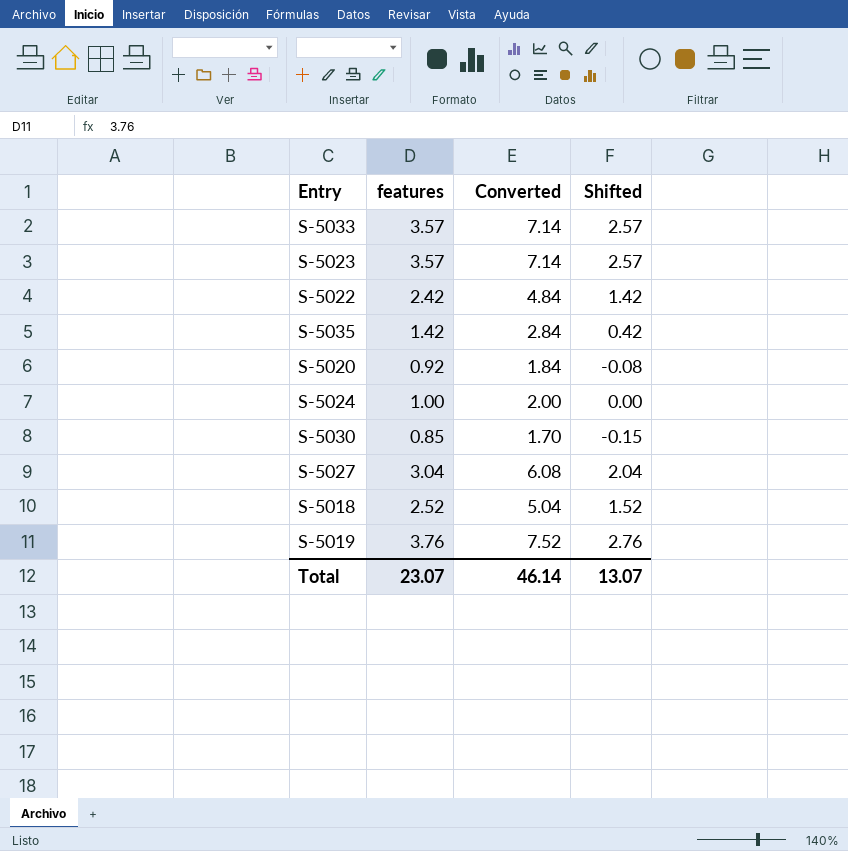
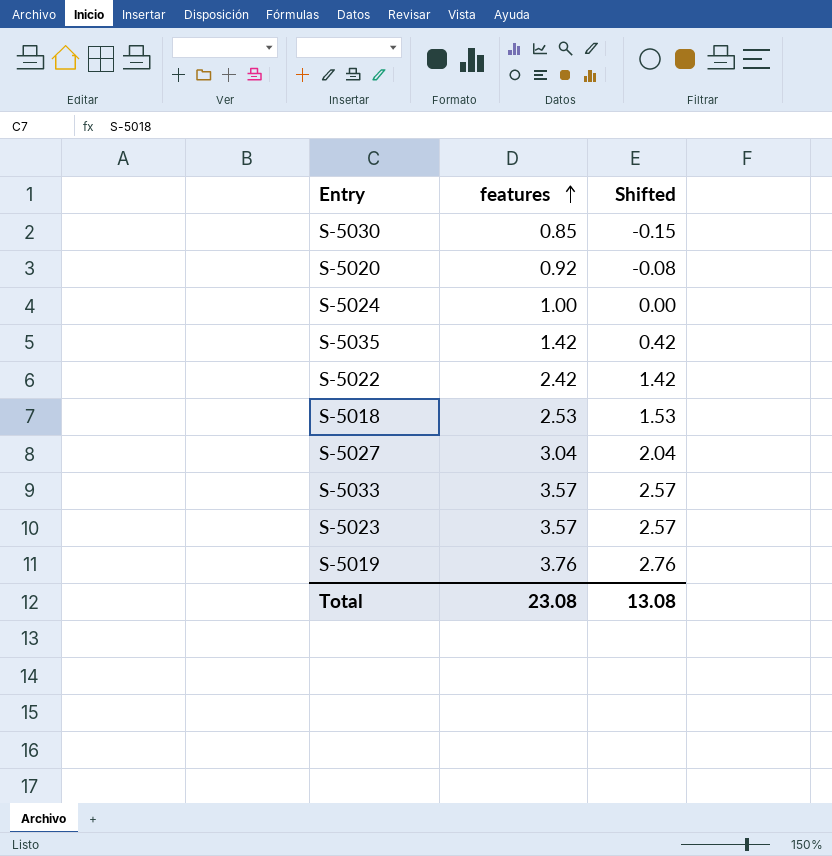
row order: none -> features ascending
column Converted | formula: [features] * 2 -> none
S-5018 | features: 2.52 -> 2.53
S-5018 | Shifted: 1.52 -> 1.53
Total | features: 23.07 -> 23.08
Total | Shifted: 13.07 -> 13.08

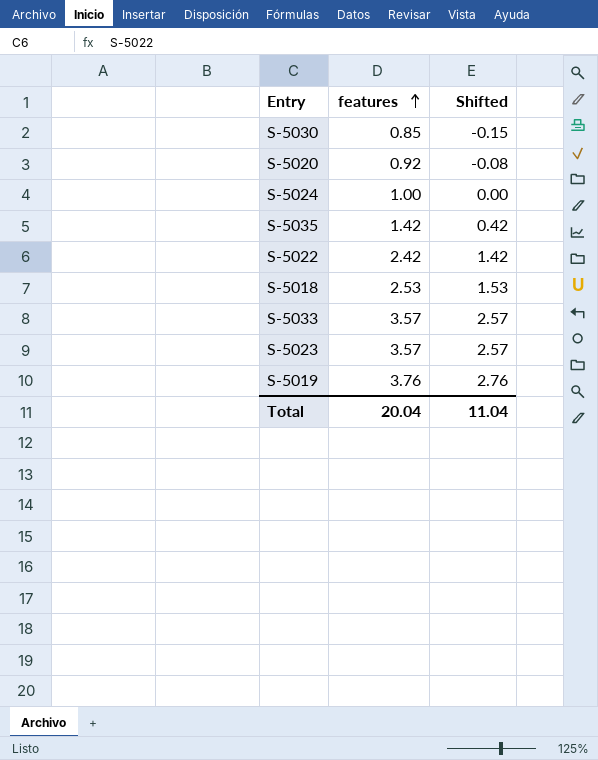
row S-5027: 3.04 | 2.04 -> none
Total | features: 23.08 -> 20.04
Total | Shifted: 13.08 -> 11.04

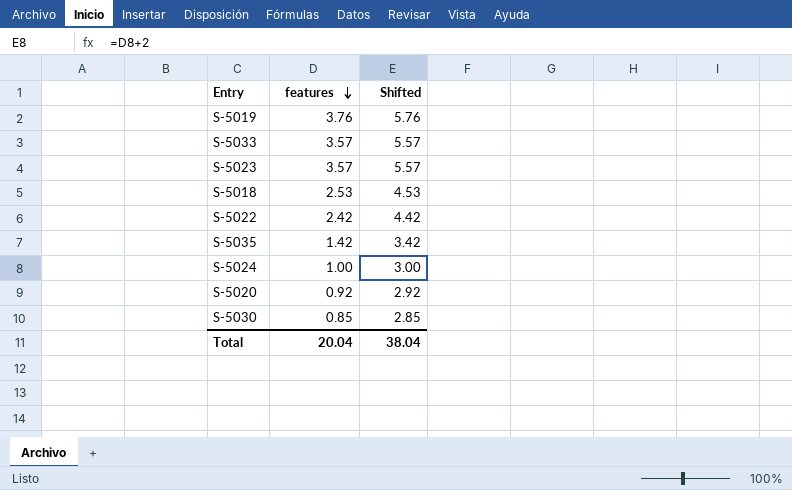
row order: features ascending -> features descending
column Shifted | formula: [features] - 1 -> [features] + 2
Total | Shifted: 11.04 -> 38.04

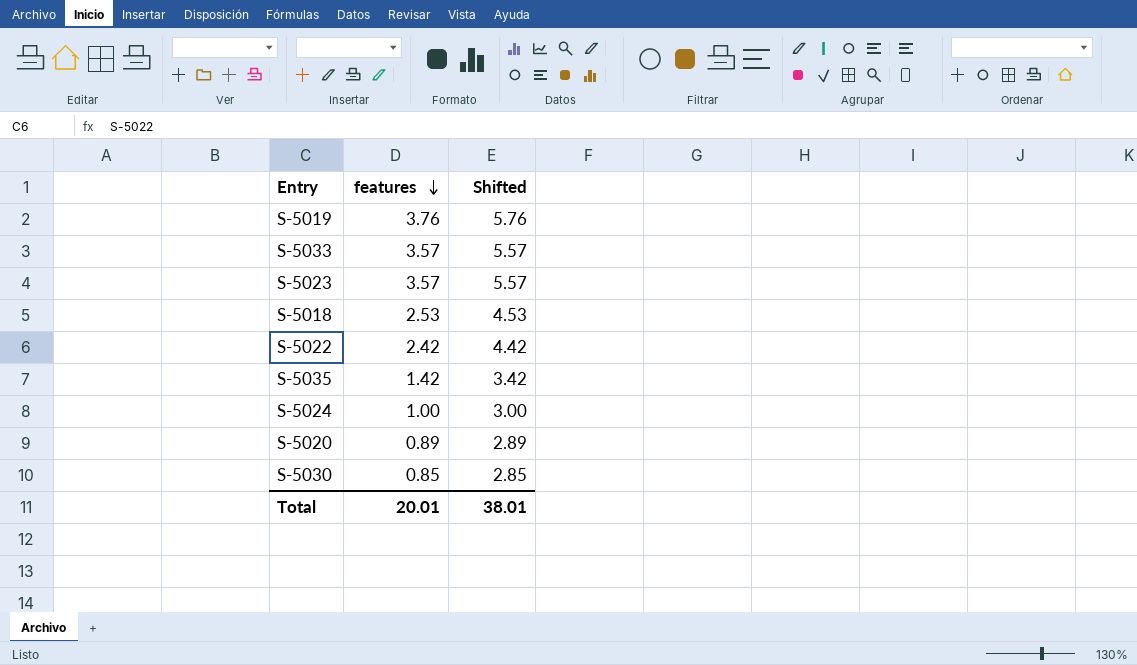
S-5020 | features: 0.92 -> 0.89
S-5020 | Shifted: 2.92 -> 2.89
Total | features: 20.04 -> 20.01
Total | Shifted: 38.04 -> 38.01

